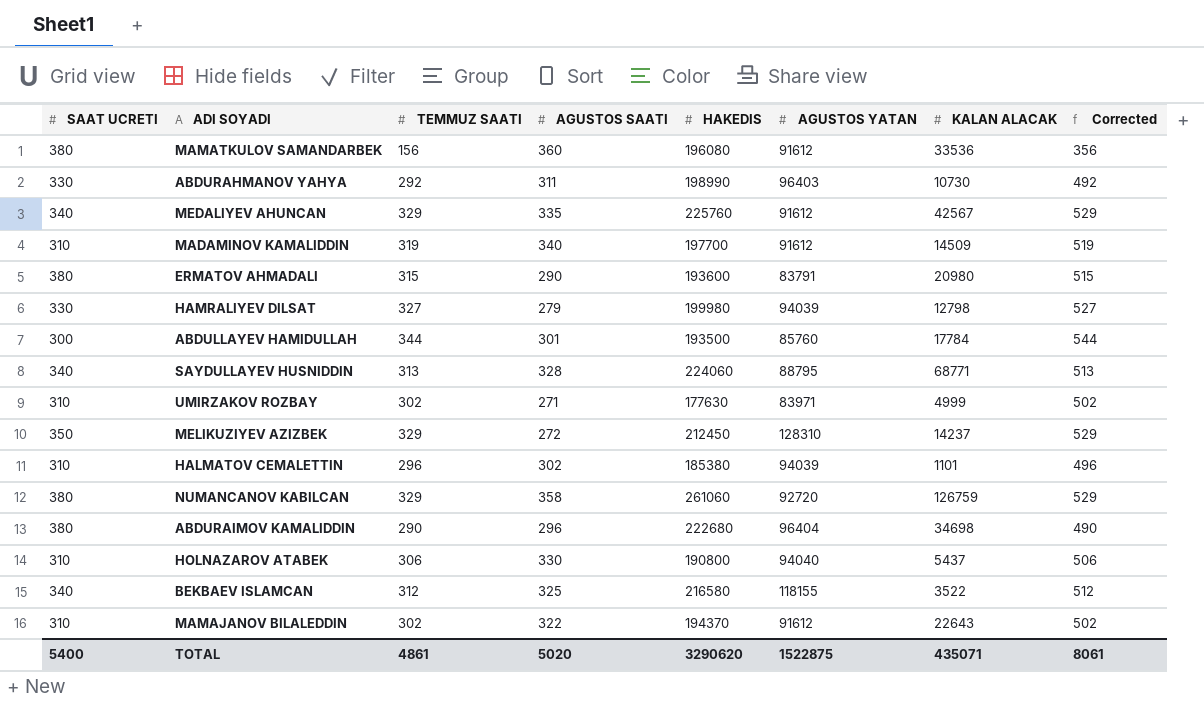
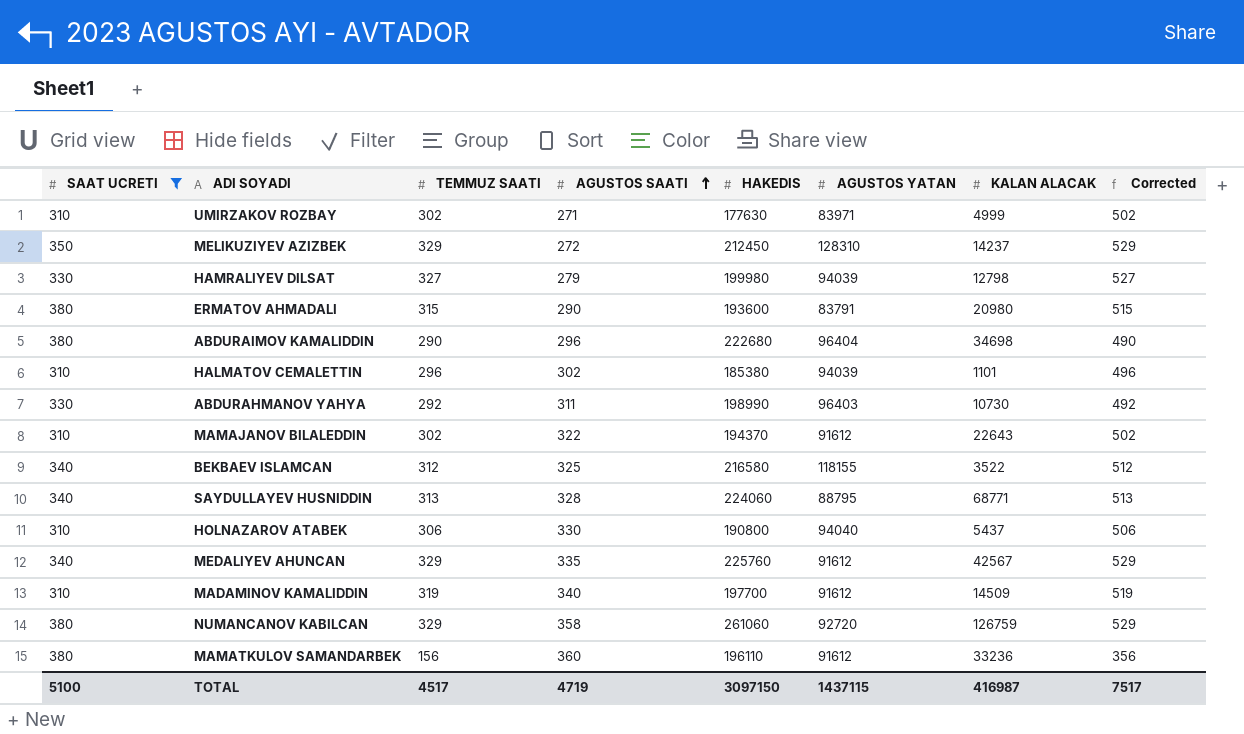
filter: none -> SAAT UCRETI != 300
row order: none -> AGUSTOS SAATI ascending
MAMATKULOV SAMANDARBEK | HAKEDIS: 196080 -> 196110
MAMATKULOV SAMANDARBEK | KALAN ALACAK: 33536 -> 33236
TOTAL | SAAT UCRETI: 5400 -> 5100
TOTAL | TEMMUZ SAATI: 4861 -> 4517
TOTAL | AGUSTOS SAATI: 5020 -> 4719
TOTAL | HAKEDIS: 3290620 -> 3097150
TOTAL | AGUSTOS YATAN: 1522875 -> 1437115
TOTAL | KALAN ALACAK: 435071 -> 416987
TOTAL | Corrected: 8061 -> 7517

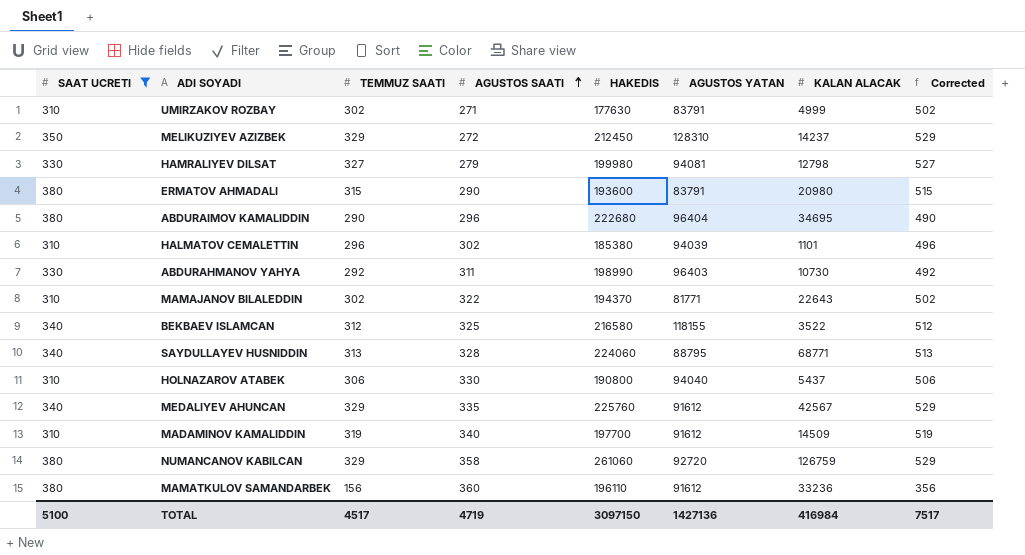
UMIRZAKOV ROZBAY | AGUSTOS YATAN: 83971 -> 83791
HAMRALIYEV DILSAT | AGUSTOS YATAN: 94039 -> 94081
ABDURAIMOV KAMALIDDIN | KALAN ALACAK: 34698 -> 34695
MAMAJANOV BILALEDDIN | AGUSTOS YATAN: 91612 -> 81771
TOTAL | AGUSTOS YATAN: 1437115 -> 1427136
TOTAL | KALAN ALACAK: 416987 -> 416984

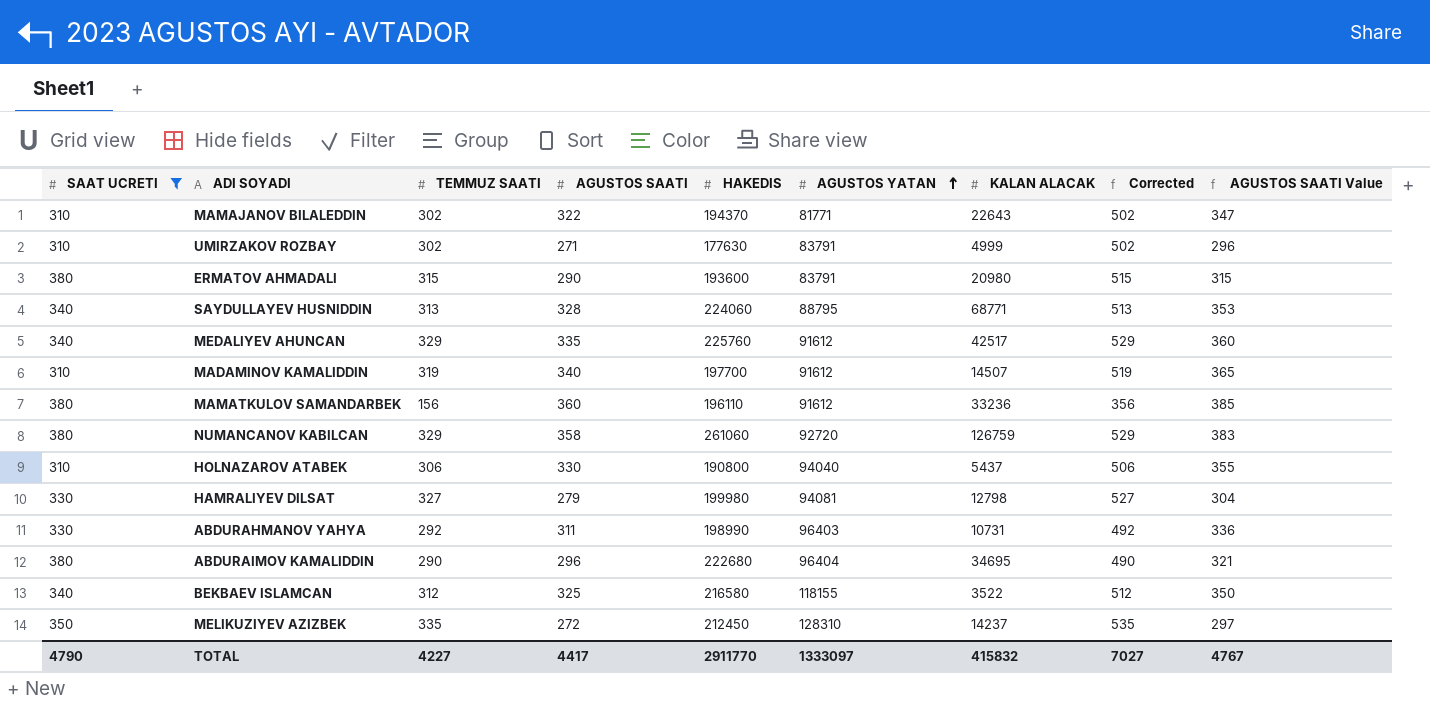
row order: AGUSTOS SAATI ascending -> AGUSTOS YATAN ascending
column AGUSTOS SAATI Value | formula: none -> [AGUSTOS SAATI] + 25
row HALMATOV CEMALETTIN: 310 | 296 | 302 | 185380 | 94039 | 1101 | 496 -> none
MEDALIYEV AHUNCAN | KALAN ALACAK: 42567 -> 42517
MADAMINOV KAMALIDDIN | KALAN ALACAK: 14509 -> 14507
ABDURAHMANOV YAHYA | KALAN ALACAK: 10730 -> 10731
MELIKUZIYEV AZIZBEK | TEMMUZ SAATI: 329 -> 335
MELIKUZIYEV AZIZBEK | Corrected: 529 -> 535
TOTAL | SAAT UCRETI: 5100 -> 4790
TOTAL | TEMMUZ SAATI: 4517 -> 4227
TOTAL | AGUSTOS SAATI: 4719 -> 4417
TOTAL | HAKEDIS: 3097150 -> 2911770
TOTAL | AGUSTOS YATAN: 1427136 -> 1333097
TOTAL | KALAN ALACAK: 416984 -> 415832
TOTAL | Corrected: 7517 -> 7027

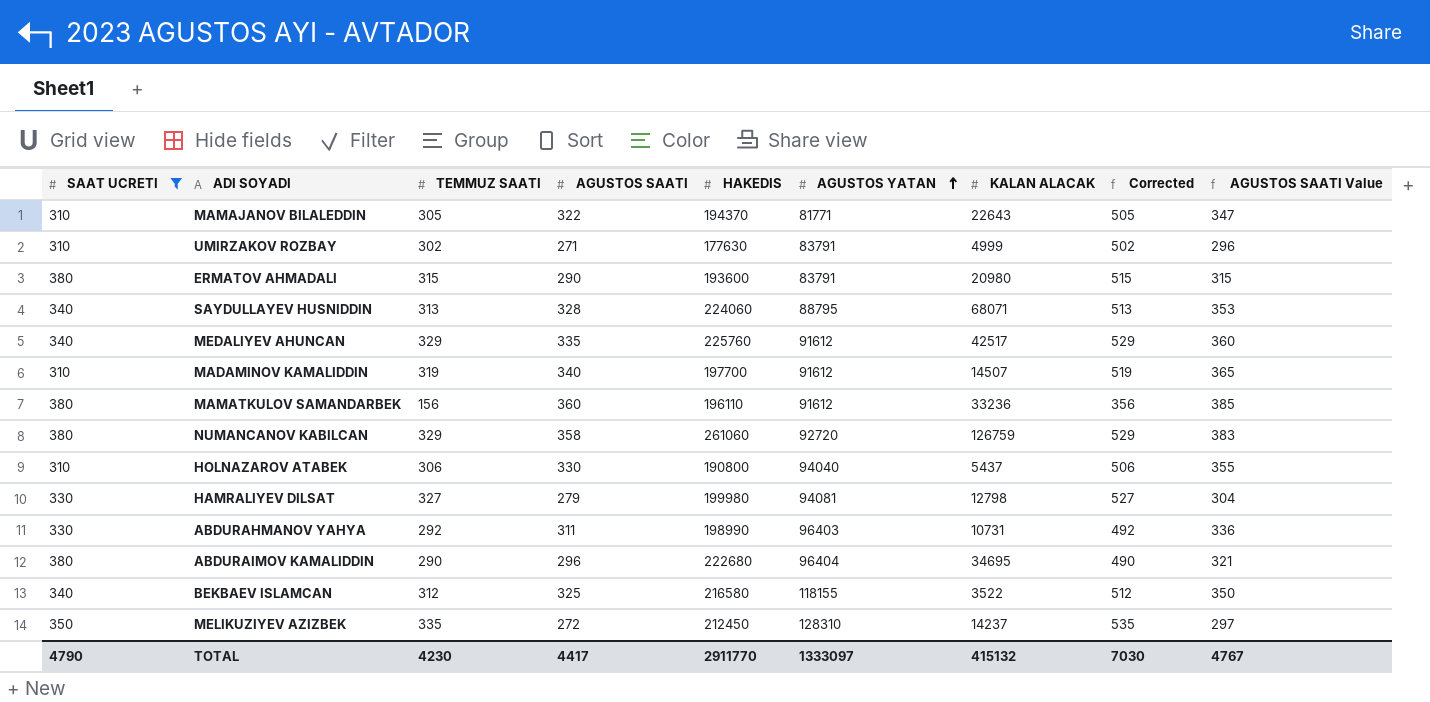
MAMAJANOV BILALEDDIN | TEMMUZ SAATI: 302 -> 305
MAMAJANOV BILALEDDIN | Corrected: 502 -> 505
SAYDULLAYEV HUSNIDDIN | KALAN ALACAK: 68771 -> 68071
TOTAL | TEMMUZ SAATI: 4227 -> 4230
TOTAL | KALAN ALACAK: 415832 -> 415132
TOTAL | Corrected: 7027 -> 7030

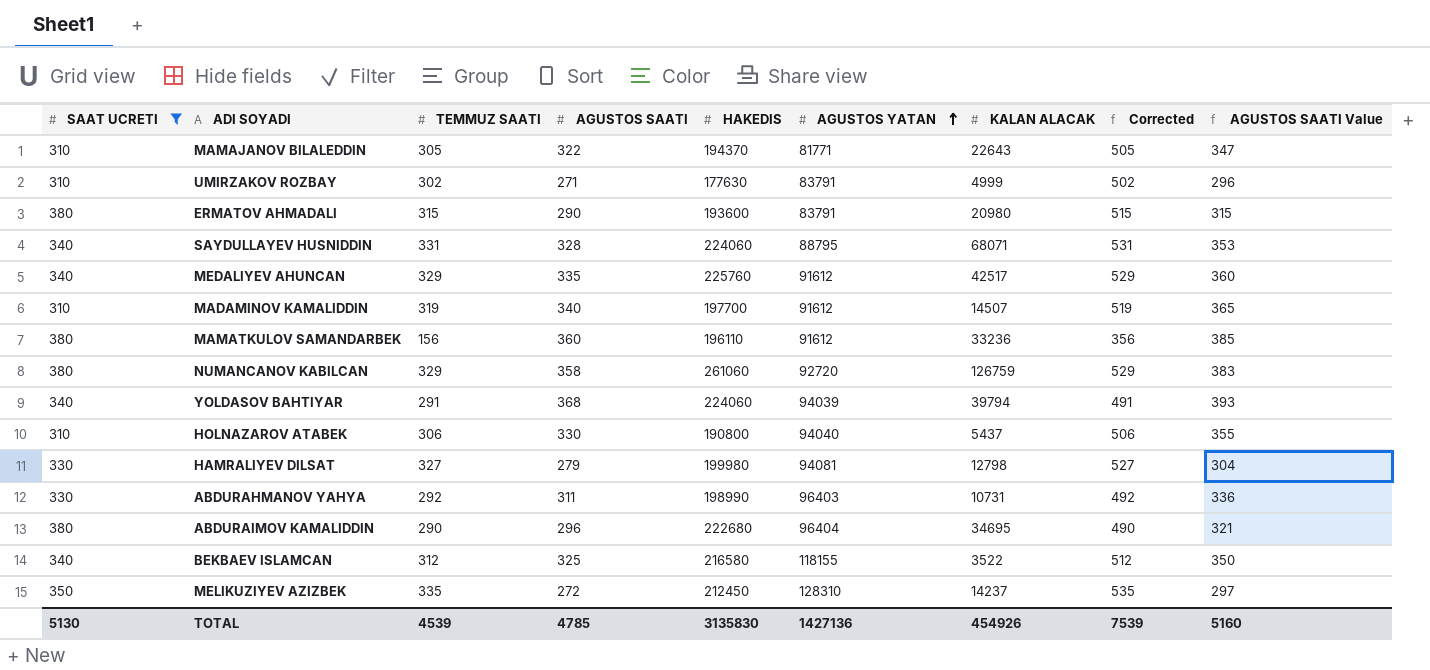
SAYDULLAYEV HUSNIDDIN | TEMMUZ SAATI: 313 -> 331
SAYDULLAYEV HUSNIDDIN | Corrected: 513 -> 531
row YOLDASOV BAHTIYAR: none -> 340 | 291 | 368 | 224060 | 94039 | 39794 | 491 | 393
TOTAL | SAAT UCRETI: 4790 -> 5130
TOTAL | TEMMUZ SAATI: 4230 -> 4539
TOTAL | AGUSTOS SAATI: 4417 -> 4785
TOTAL | HAKEDIS: 2911770 -> 3135830
TOTAL | AGUSTOS YATAN: 1333097 -> 1427136
TOTAL | KALAN ALACAK: 415132 -> 454926
TOTAL | Corrected: 7030 -> 7539
TOTAL | AGUSTOS SAATI Value: 4767 -> 5160

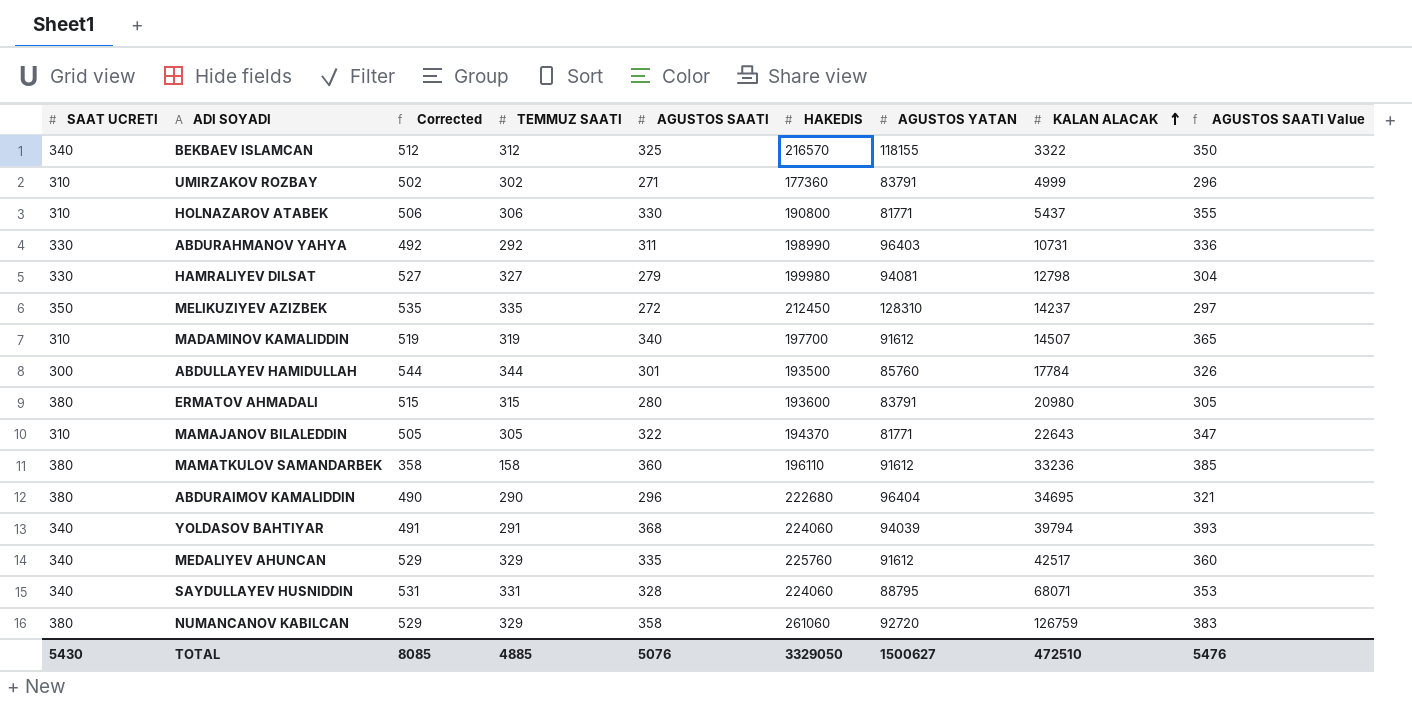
filter: SAAT UCRETI != 300 -> none
row order: AGUSTOS YATAN ascending -> KALAN ALACAK ascending
column Corrected | position: 8 -> 3
BEKBAEV ISLAMCAN | HAKEDIS: 216580 -> 216570
BEKBAEV ISLAMCAN | KALAN ALACAK: 3522 -> 3322
UMIRZAKOV ROZBAY | HAKEDIS: 177630 -> 177360
HOLNAZAROV ATABEK | AGUSTOS YATAN: 94040 -> 81771
ERMATOV AHMADALI | AGUSTOS SAATI: 290 -> 280
ERMATOV AHMADALI | AGUSTOS SAATI Value: 315 -> 305
MAMATKULOV SAMANDARBEK | Corrected: 356 -> 358
MAMATKULOV SAMANDARBEK | TEMMUZ SAATI: 156 -> 158
TOTAL | SAAT UCRETI: 5130 -> 5430
TOTAL | Corrected: 7539 -> 8085
TOTAL | TEMMUZ SAATI: 4539 -> 4885
TOTAL | AGUSTOS SAATI: 4785 -> 5076
TOTAL | HAKEDIS: 3135830 -> 3329050
TOTAL | AGUSTOS YATAN: 1427136 -> 1500627
TOTAL | KALAN ALACAK: 454926 -> 472510
TOTAL | AGUSTOS SAATI Value: 5160 -> 5476

